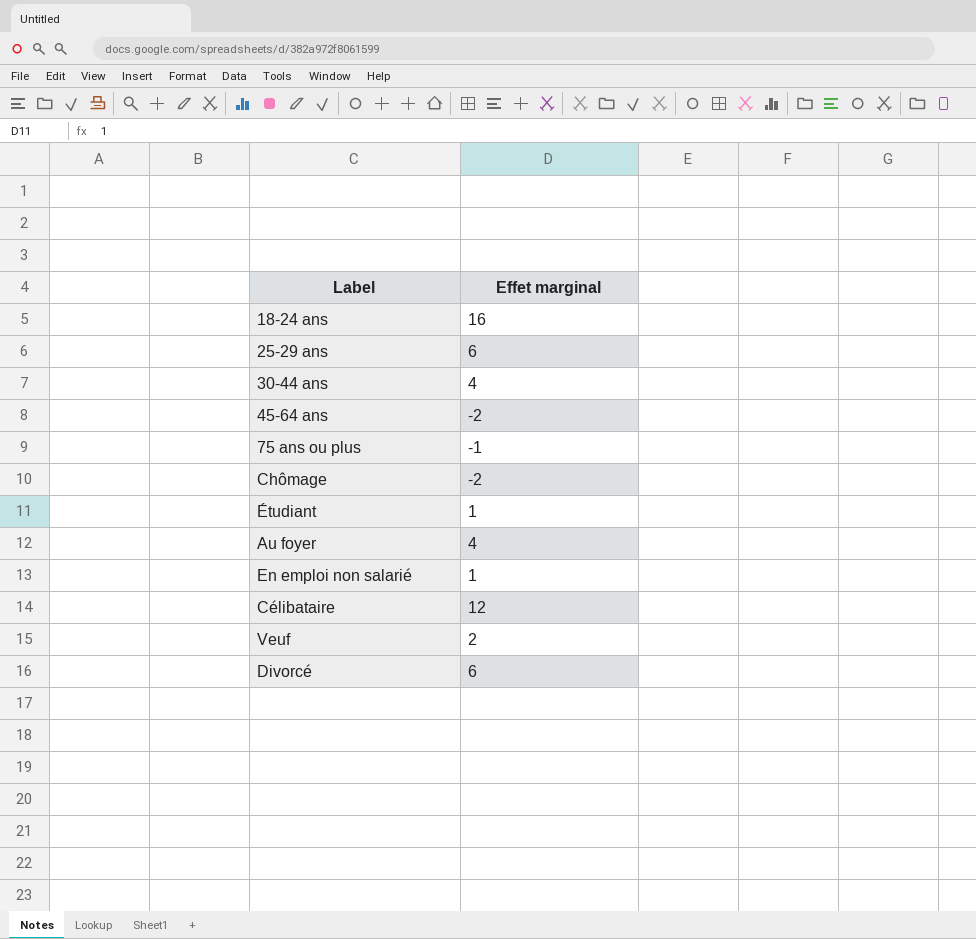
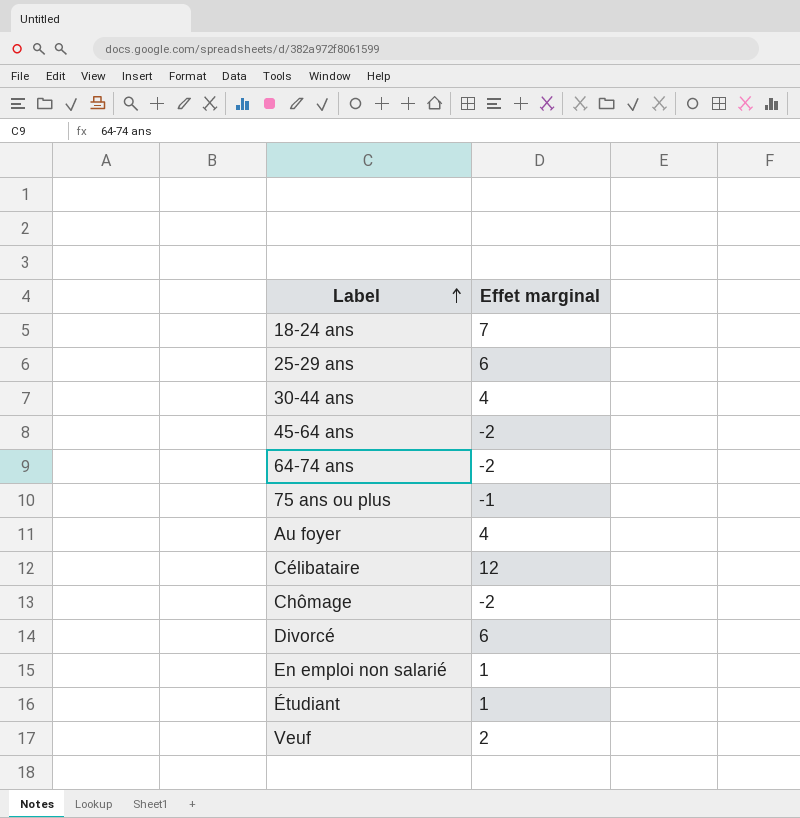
row order: none -> Label ascending
18-24 ans | Effet marginal: 16 -> 7
row 64-74 ans: none -> -2

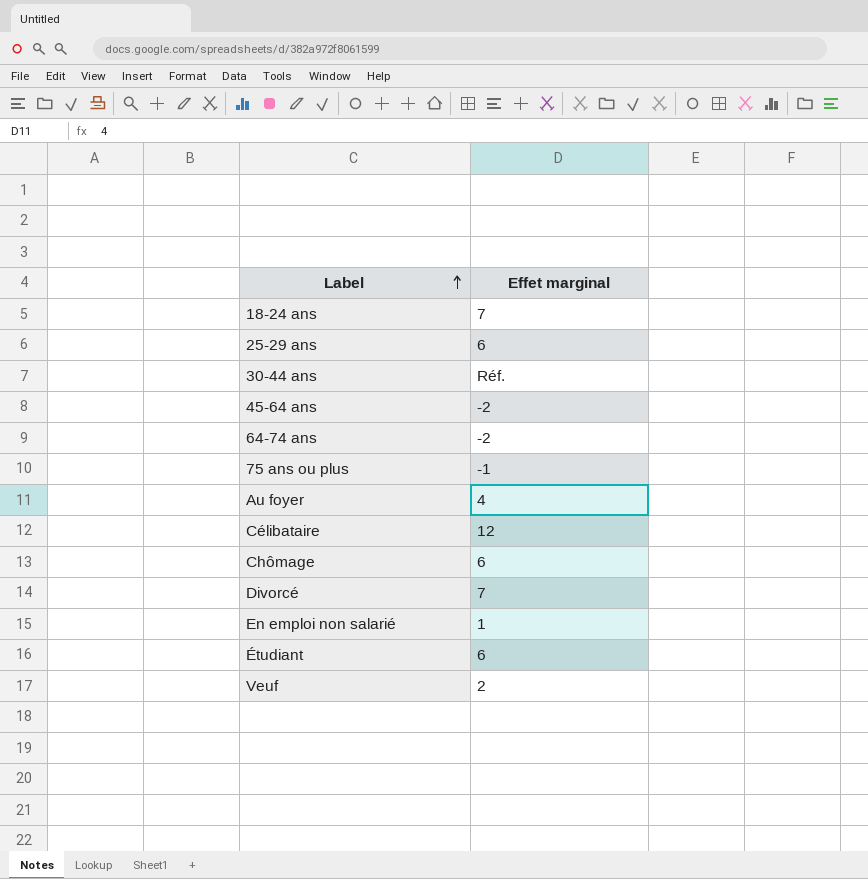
30-44 ans | Effet marginal: 4 -> Réf.
Chômage | Effet marginal: -2 -> 6
Divorcé | Effet marginal: 6 -> 7
Étudiant | Effet marginal: 1 -> 6

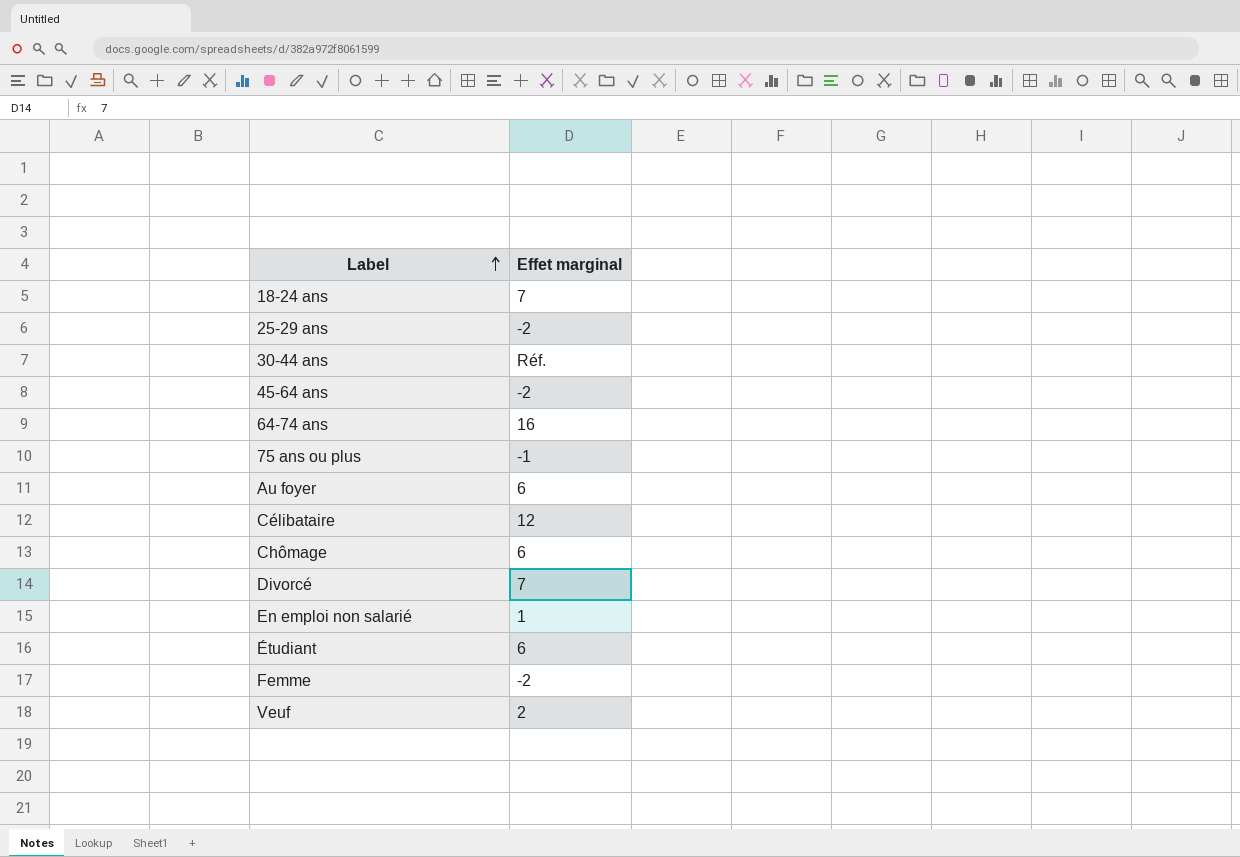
25-29 ans | Effet marginal: 6 -> -2
64-74 ans | Effet marginal: -2 -> 16
Au foyer | Effet marginal: 4 -> 6
row Femme: none -> -2

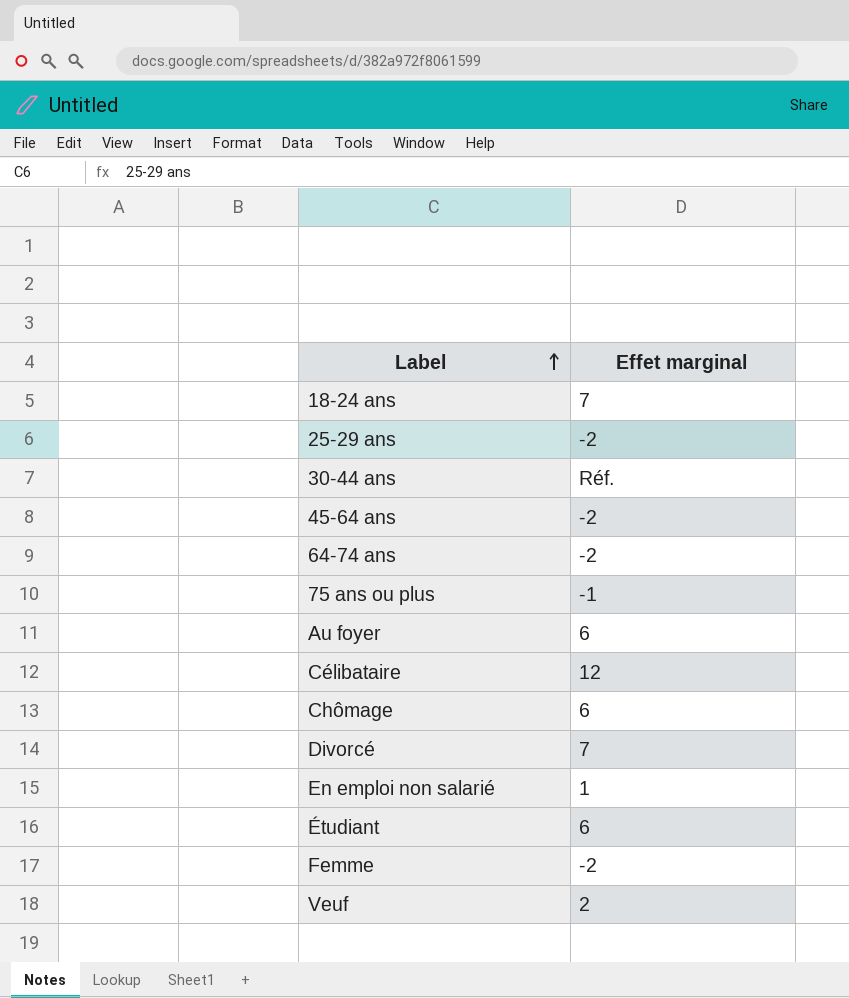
64-74 ans | Effet marginal: 16 -> -2

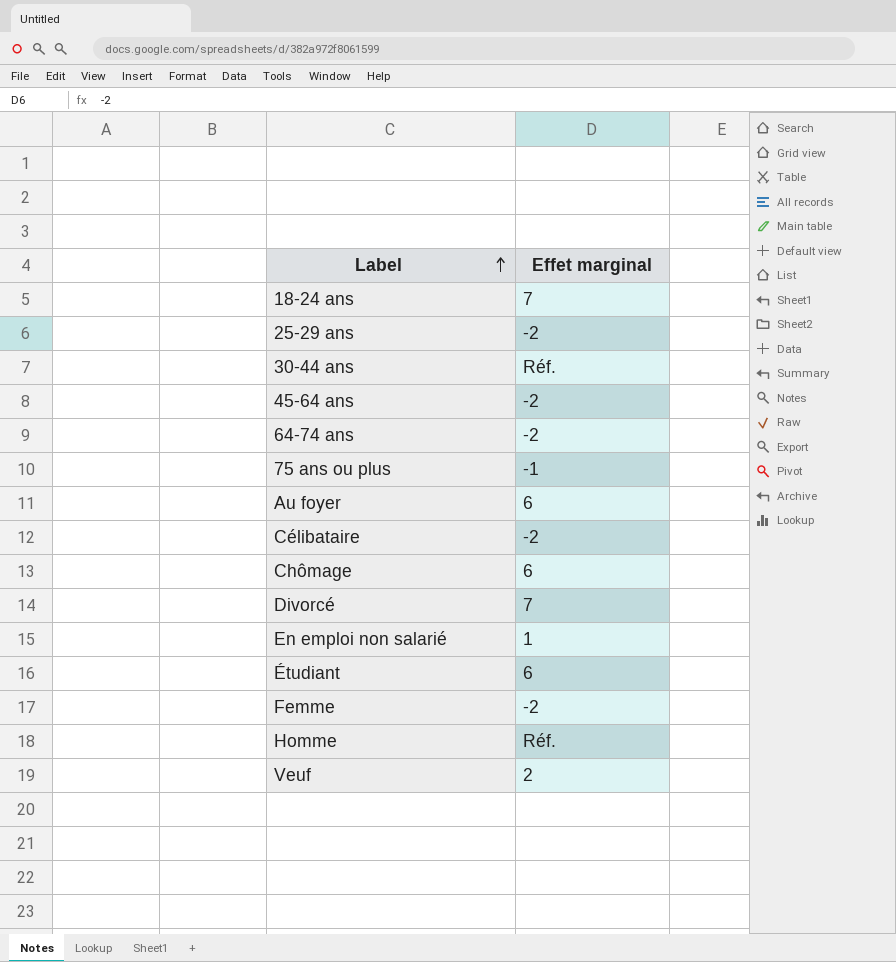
Célibataire | Effet marginal: 12 -> -2
row Homme: none -> Réf.

